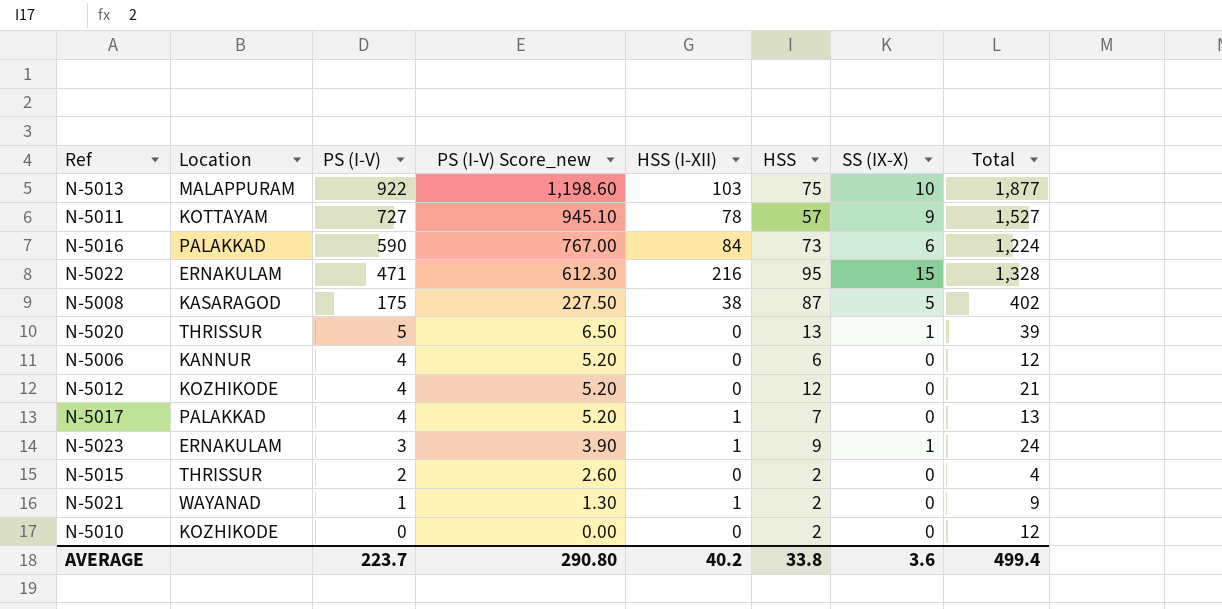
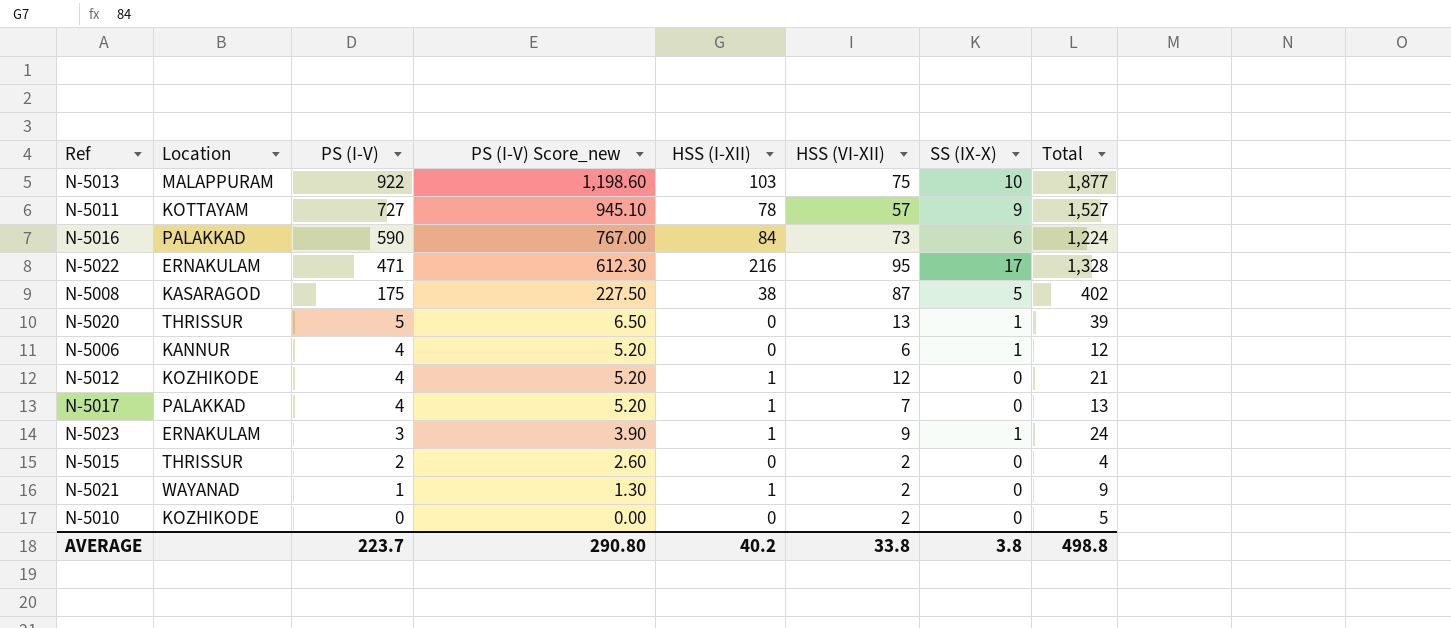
column name: HSS -> HSS (VI-XII)
N-5022 | SS (IX-X): 15 -> 17
N-5006 | SS (IX-X): 0 -> 1
N-5012 | HSS (I-XII): 0 -> 1
N-5010 | Total: 12 -> 5
AVERAGE | SS (IX-X): 3.6 -> 3.8
AVERAGE | Total: 499.4 -> 498.8

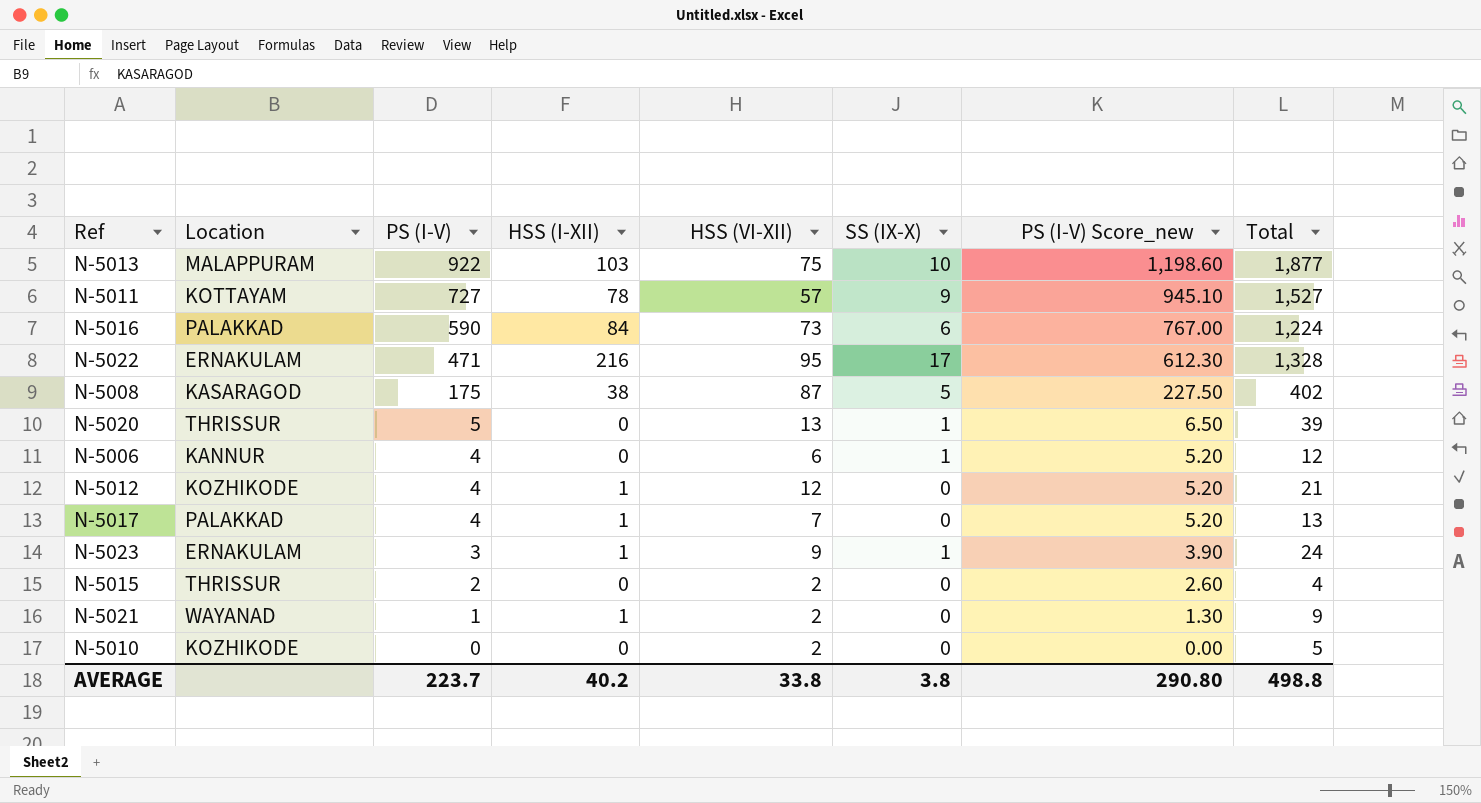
column PS (I-V) Score_new | position: 4 -> 7

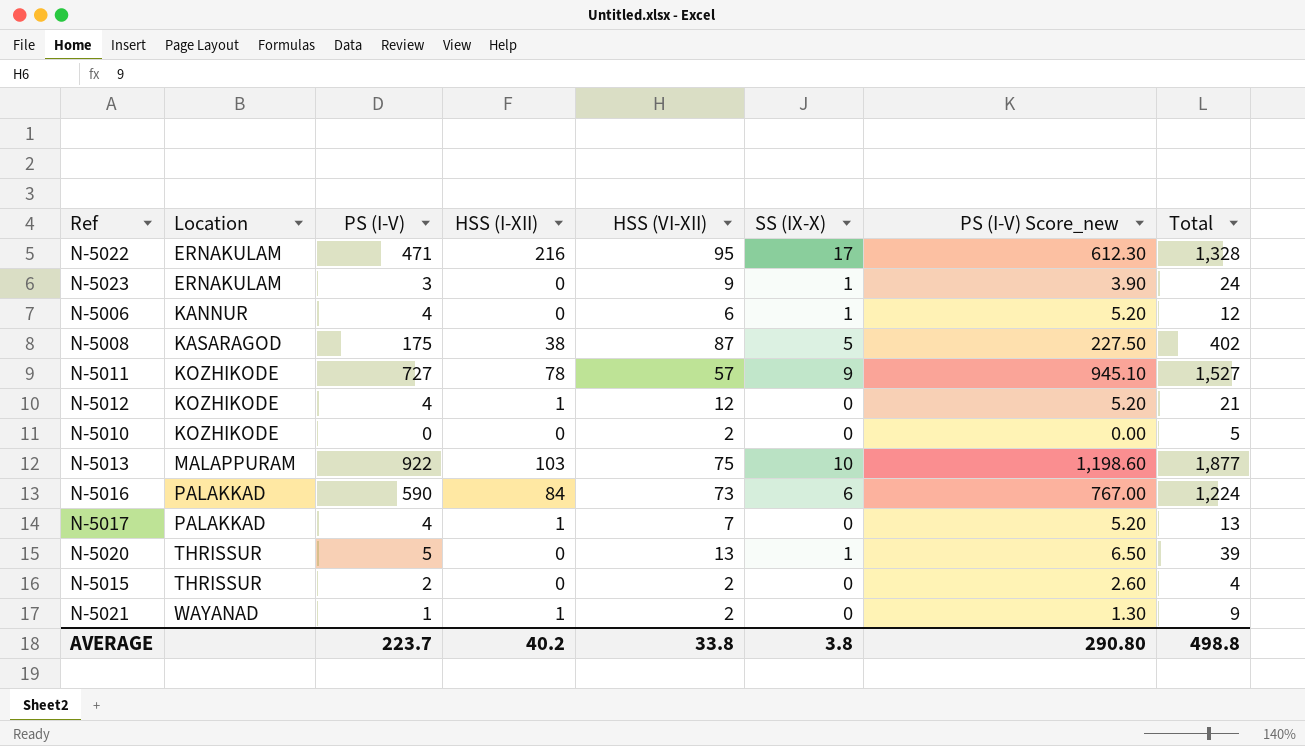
row order: PS (I-V) descending -> Location ascending
N-5023 | HSS (I-XII): 1 -> 0
N-5011 | Location: KOTTAYAM -> KOZHIKODE

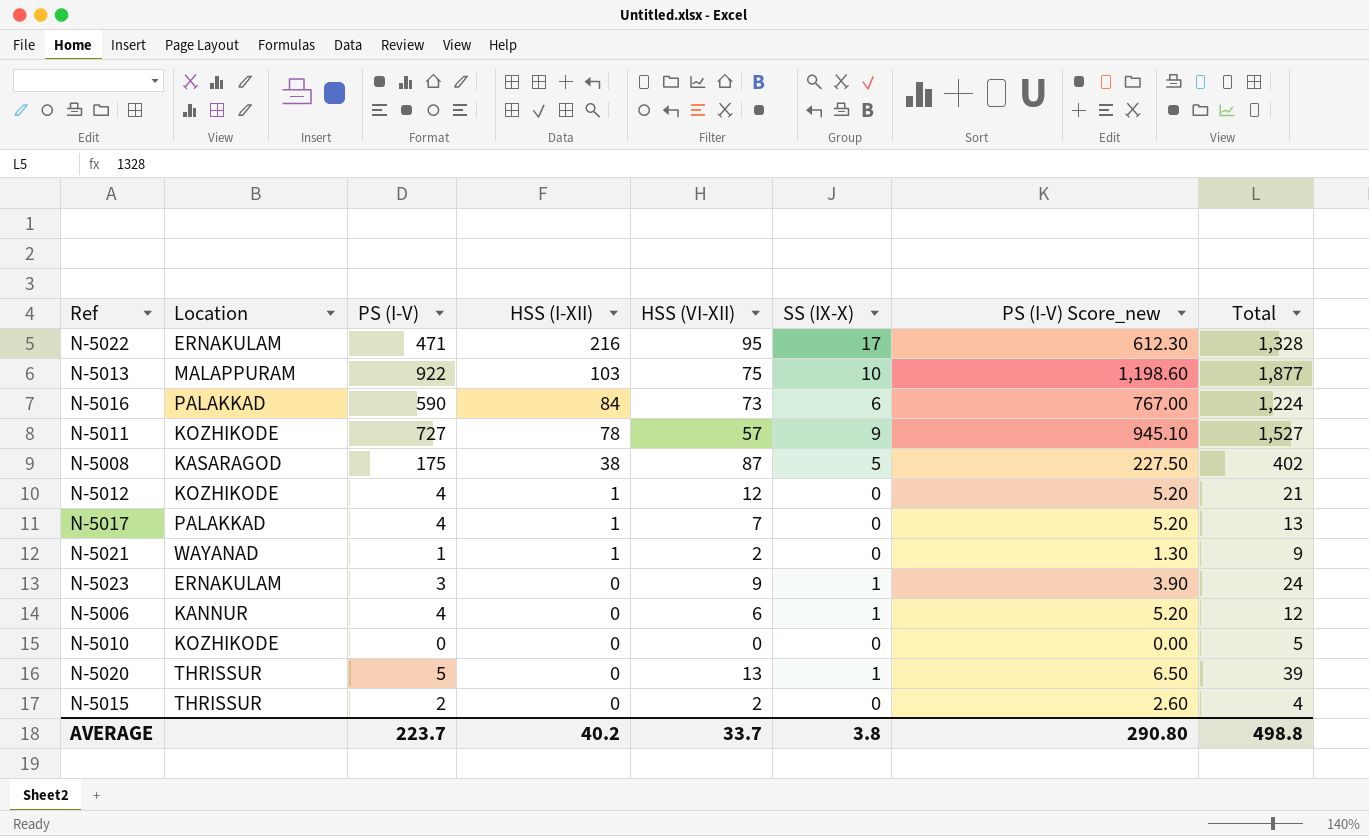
row order: Location ascending -> HSS (I-XII) descending
N-5010 | HSS (VI-XII): 2 -> 0
AVERAGE | HSS (VI-XII): 33.8 -> 33.7

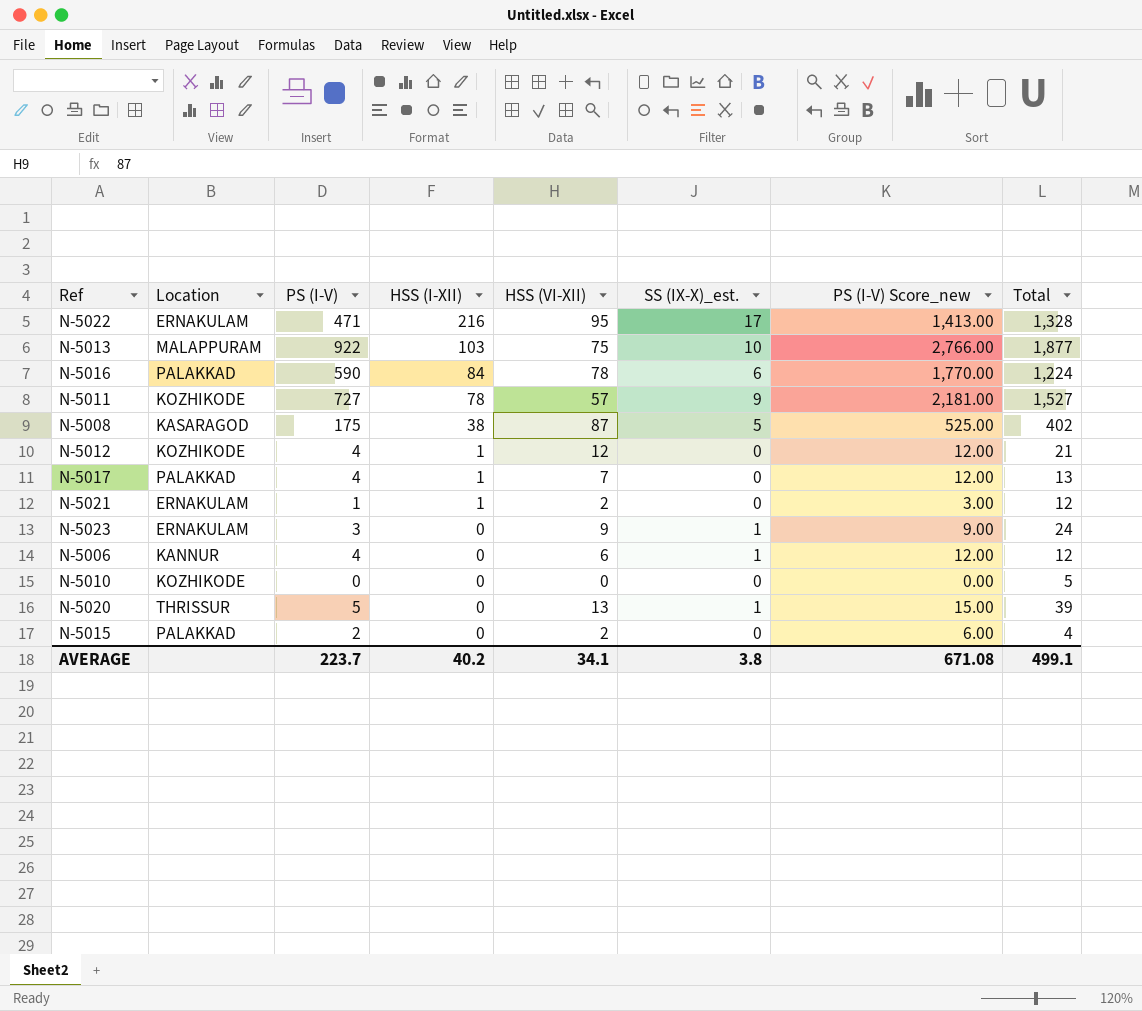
column name: SS (IX-X) -> SS (IX-X)_est.
column PS (I-V) Score_new | formula: [PS (I-V)] * 1.3 -> [PS (I-V)] * 3
N-5016 | HSS (VI-XII): 73 -> 78
N-5021 | Location: WAYANAD -> ERNAKULAM
N-5021 | Total: 9 -> 12
N-5015 | Location: THRISSUR -> PALAKKAD
AVERAGE | HSS (VI-XII): 33.7 -> 34.1
AVERAGE | PS (I-V) Score_new: 290.80 -> 671.08
AVERAGE | Total: 498.8 -> 499.1

